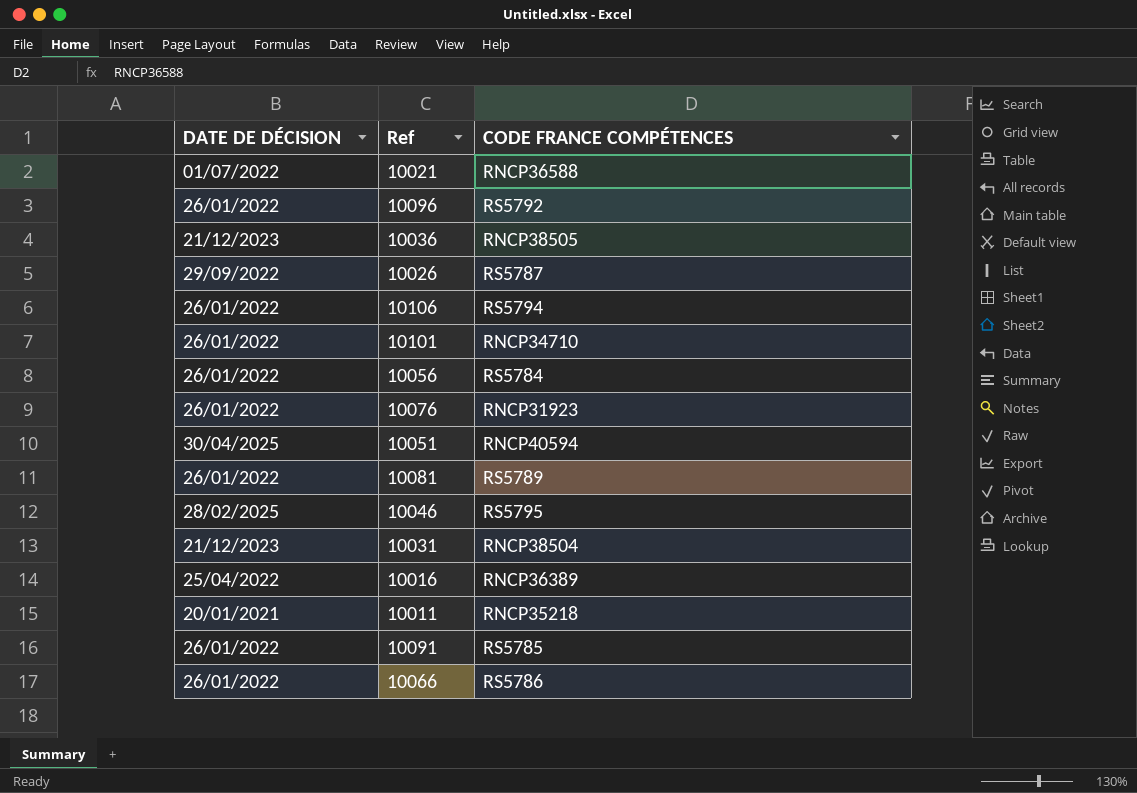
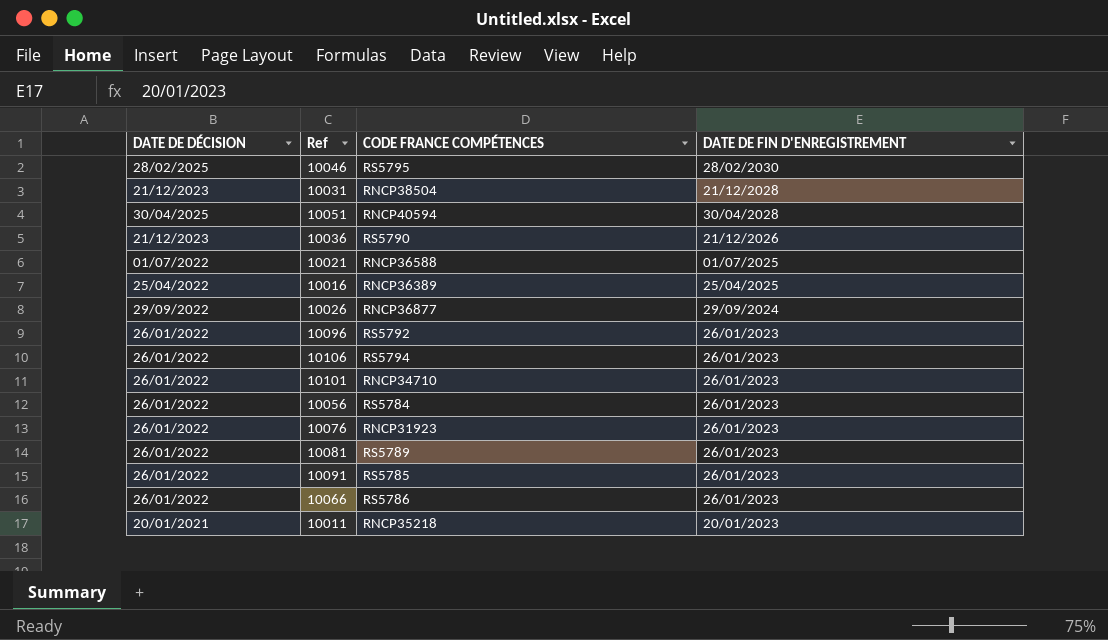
row order: none -> DATE DE FIN D'ENREGISTREMENT descending
column DATE DE FIN D'ENREGISTREMENT | position: none -> 4
10036 | CODE FRANCE COMPÉTENCES: RNCP38505 -> RS5790
10026 | CODE FRANCE COMPÉTENCES: RS5787 -> RNCP36877

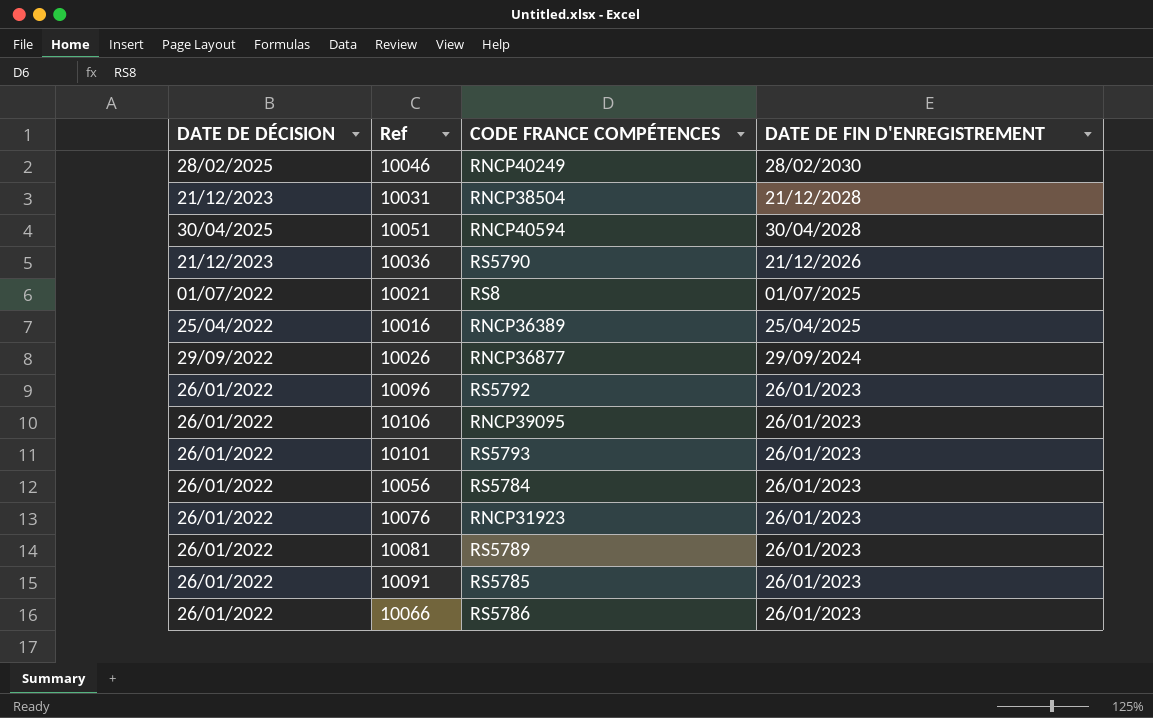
row 10011: 20/01/2021 | RNCP35218 | 20/01/2023 -> none
10046 | CODE FRANCE COMPÉTENCES: RS5795 -> RNCP40249
10021 | CODE FRANCE COMPÉTENCES: RNCP36588 -> RS8
10106 | CODE FRANCE COMPÉTENCES: RS5794 -> RNCP39095
10101 | CODE FRANCE COMPÉTENCES: RNCP34710 -> RS5793

